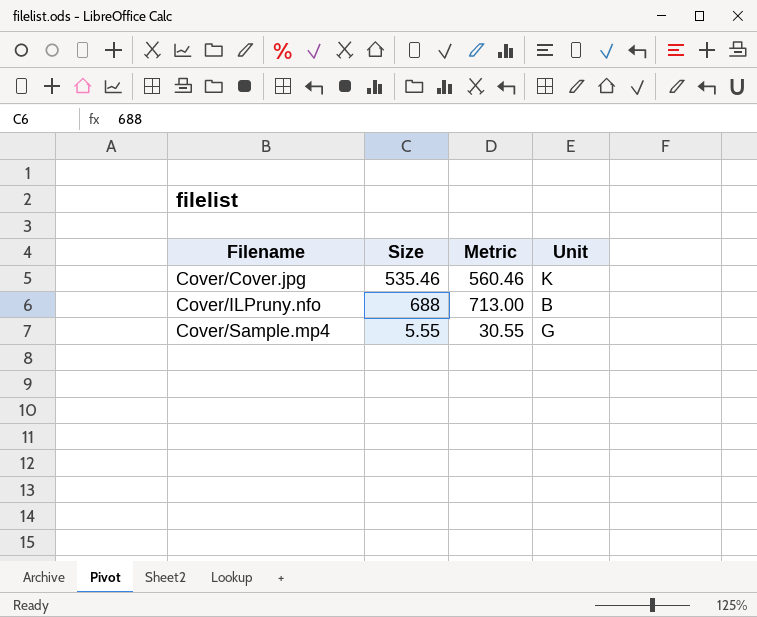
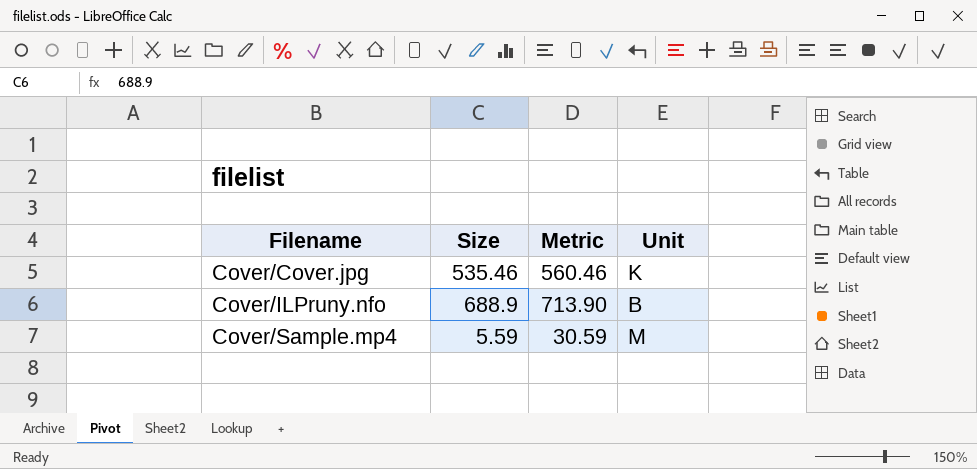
Cover/ILPruny.nfo | Size: 688 -> 688.9
Cover/ILPruny.nfo | Metric: 713.00 -> 713.90
Cover/Sample.mp4 | Size: 5.55 -> 5.59
Cover/Sample.mp4 | Metric: 30.55 -> 30.59
Cover/Sample.mp4 | Unit: G -> M

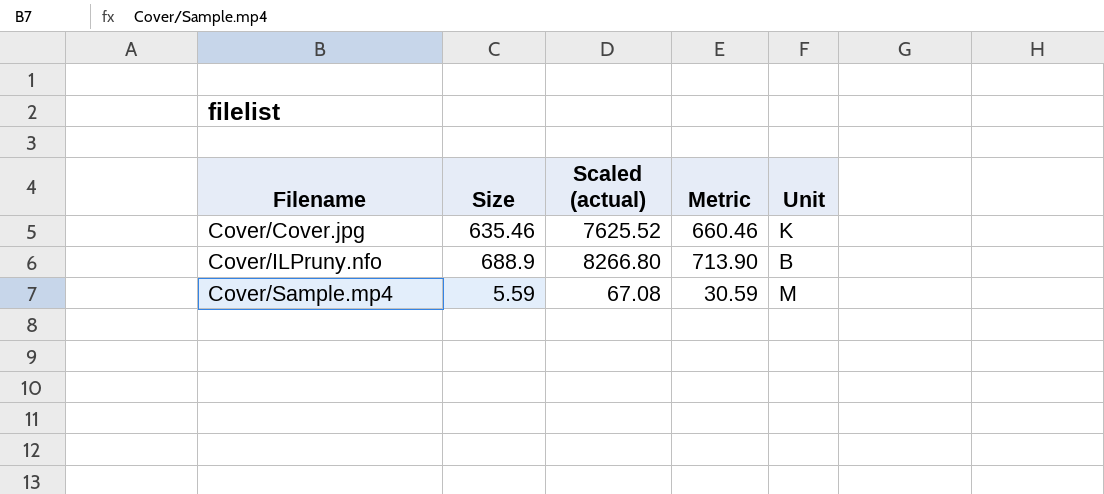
column Scaled (actual) | formula: none -> [Size] * 12
Cover/Cover.jpg | Size: 535.46 -> 635.46
Cover/Cover.jpg | Metric: 560.46 -> 660.46

